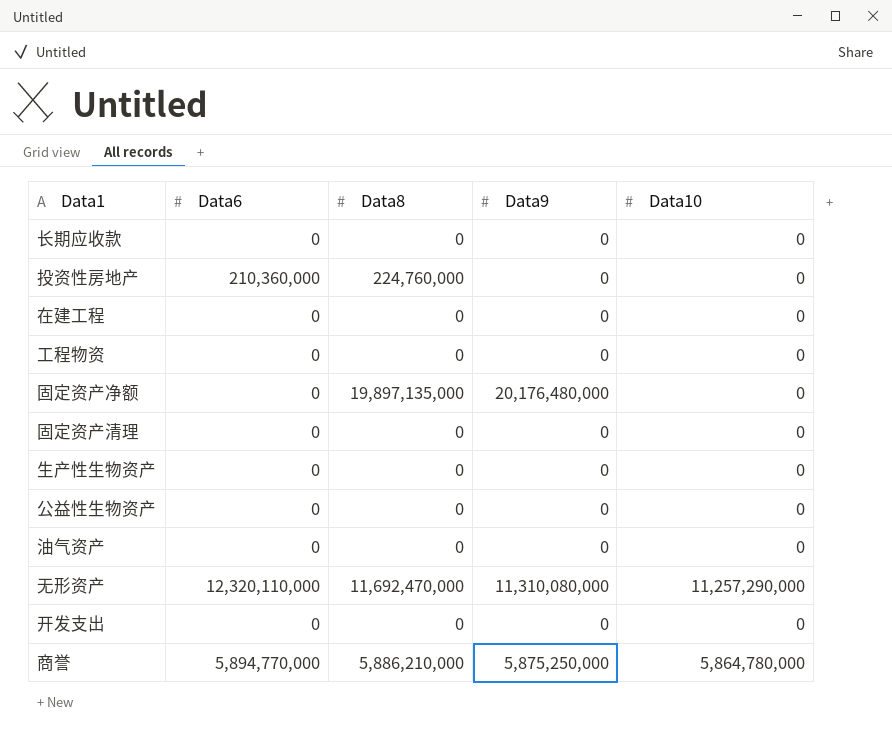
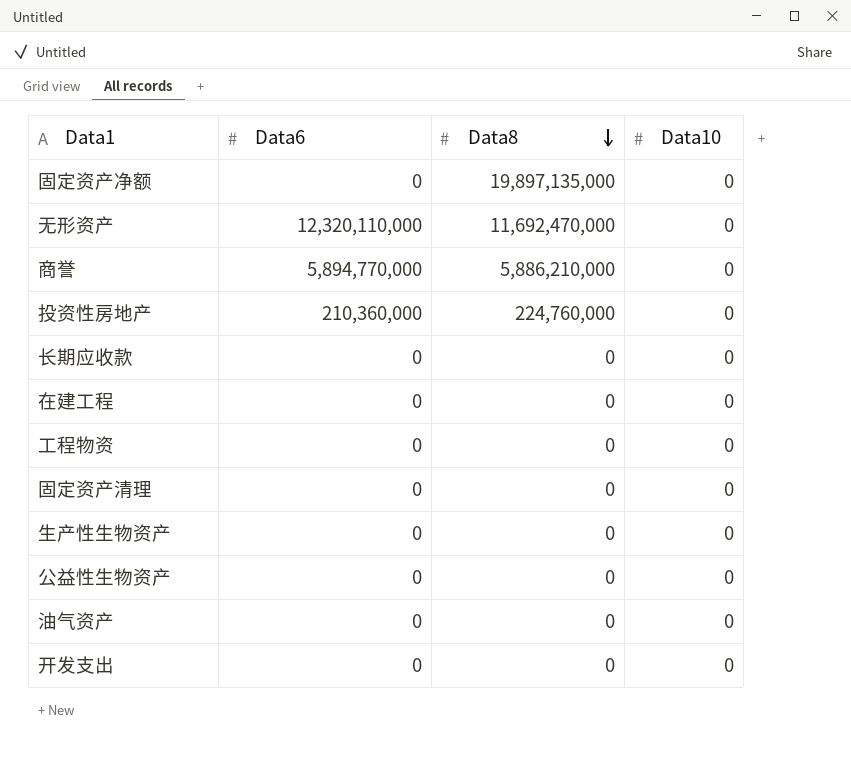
row order: none -> Data8 descending
column Data9 | position: 4 -> none
无形资产 | Data10: 11,257,290,000 -> 0
商誉 | Data10: 5,864,780,000 -> 0

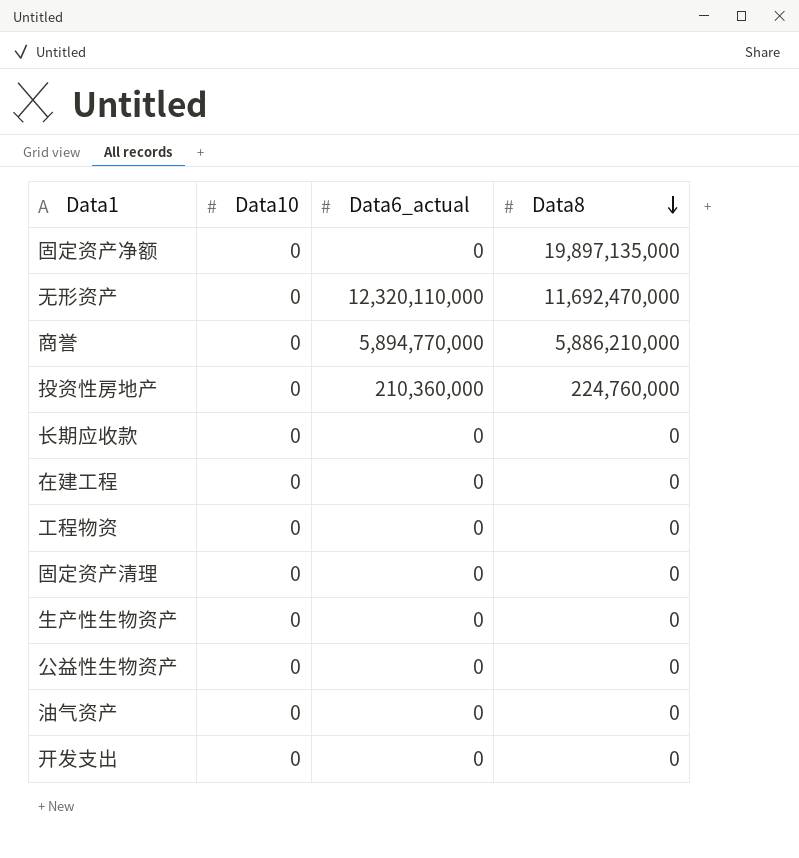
column Data10 | position: 4 -> 2
column name: Data6 -> Data6_actual

